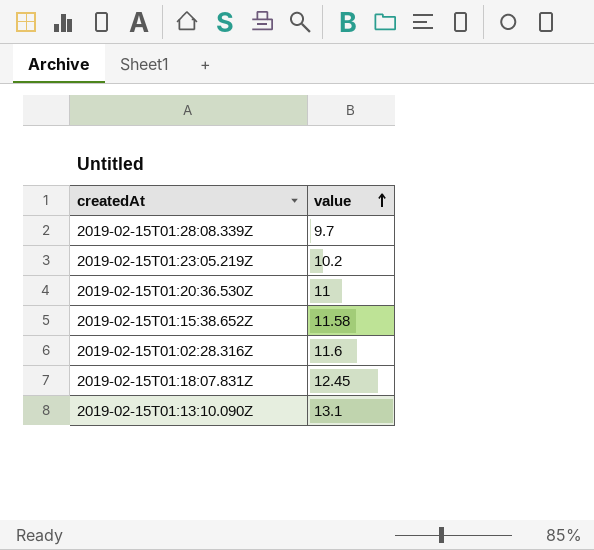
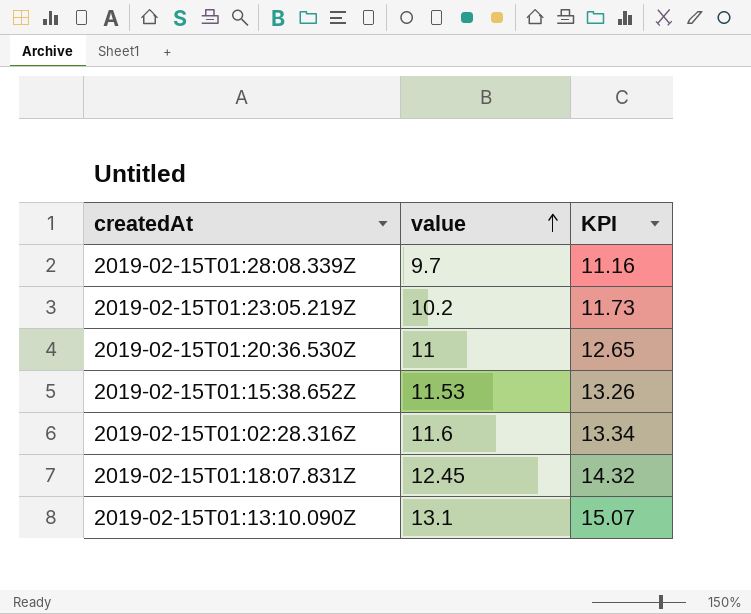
column KPI | formula: none -> [value] * 1.15
2019-02-15T01:15:38.652Z | value: 11.58 -> 11.53

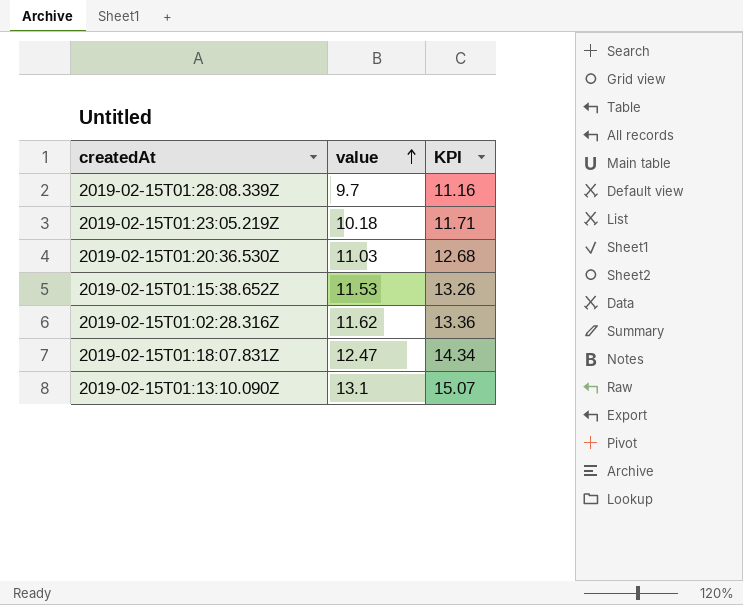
2019-02-15T01:23:05.219Z | value: 10.2 -> 10.18
2019-02-15T01:23:05.219Z | KPI: 11.73 -> 11.71
2019-02-15T01:20:36.530Z | value: 11 -> 11.03
2019-02-15T01:20:36.530Z | KPI: 12.65 -> 12.68
2019-02-15T01:02:28.316Z | value: 11.6 -> 11.62
2019-02-15T01:02:28.316Z | KPI: 13.34 -> 13.36
2019-02-15T01:18:07.831Z | value: 12.45 -> 12.47
2019-02-15T01:18:07.831Z | KPI: 14.32 -> 14.34

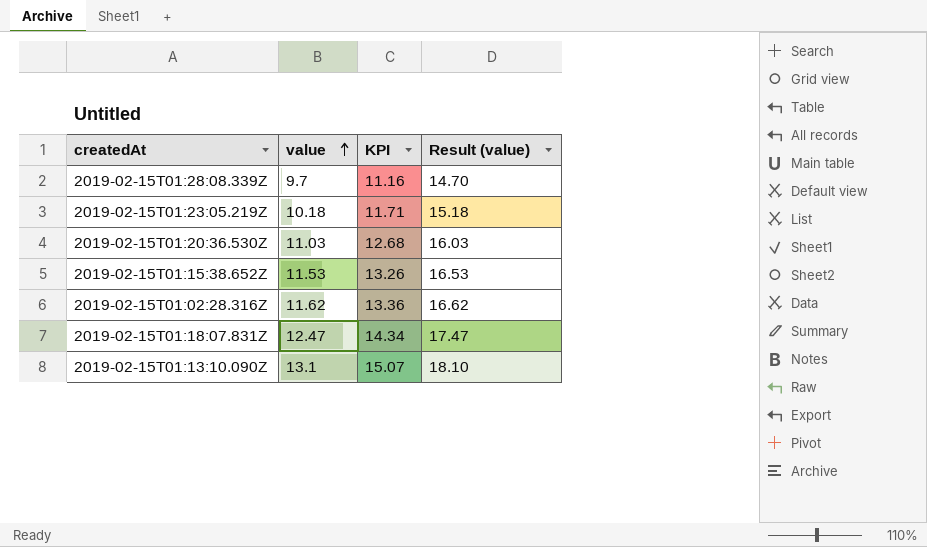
column Result (value) | formula: none -> [value] + 5

